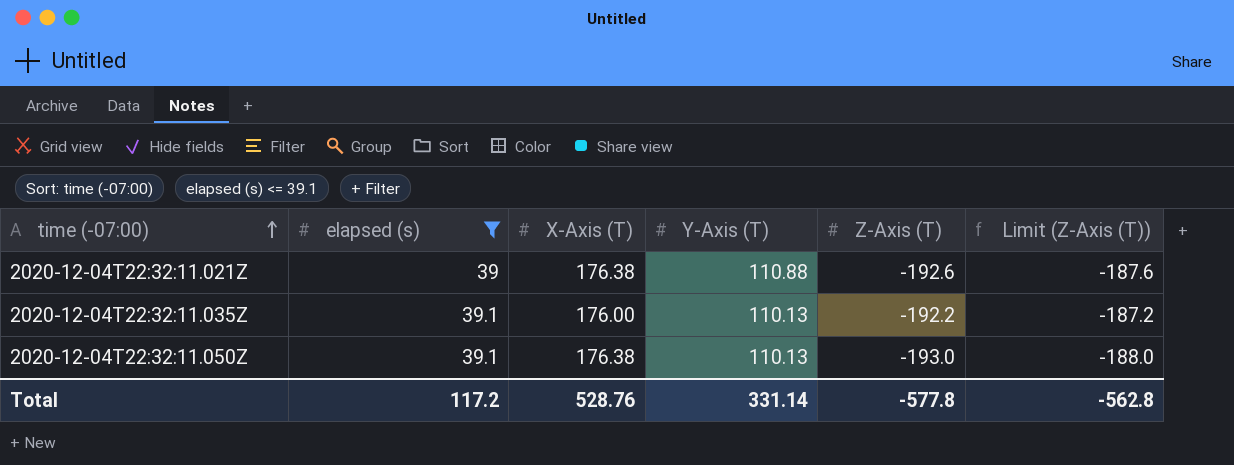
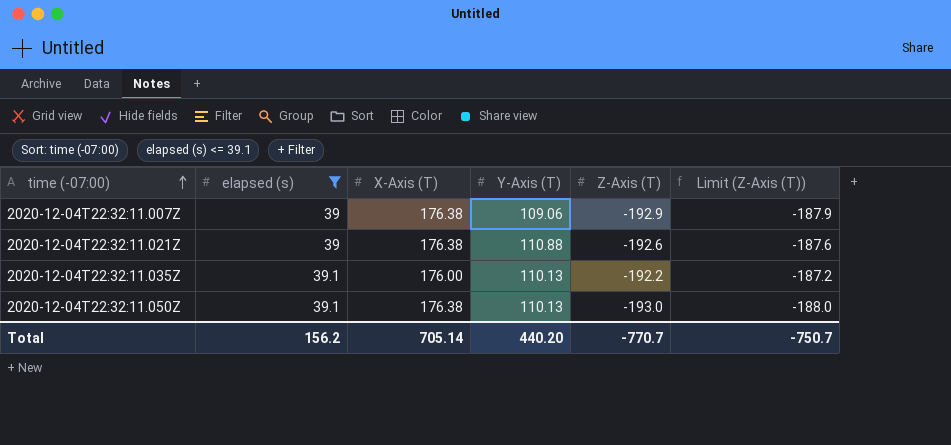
row 2020-12-04T22:32:11.007Z: none -> 39 | 176.38 | 109.06 | -192.9 | -187.9
Total | elapsed (s): 117.2 -> 156.2
Total | X-Axis (T): 528.76 -> 705.14
Total | Y-Axis (T): 331.14 -> 440.20
Total | Z-Axis (T): -577.8 -> -770.7
Total | Limit (Z-Axis (T)): -562.8 -> -750.7

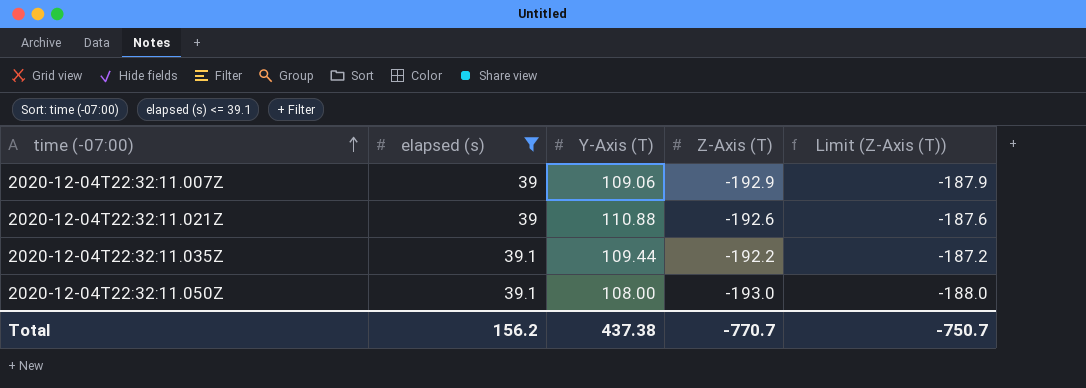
column X-Axis (T) | position: 3 -> none
2020-12-04T22:32:11.035Z | Y-Axis (T): 110.13 -> 109.44
2020-12-04T22:32:11.050Z | Y-Axis (T): 110.13 -> 108.00
Total | Y-Axis (T): 440.20 -> 437.38

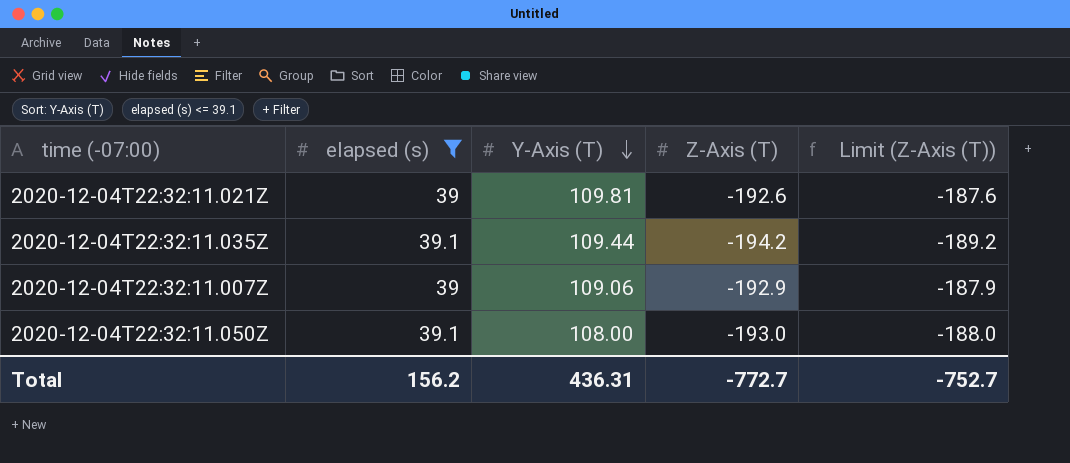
row order: time (-07:00) ascending -> Y-Axis (T) descending
2020-12-04T22:32:11.021Z | Y-Axis (T): 110.88 -> 109.81
2020-12-04T22:32:11.035Z | Z-Axis (T): -192.2 -> -194.2
2020-12-04T22:32:11.035Z | Limit (Z-Axis (T)): -187.2 -> -189.2
Total | Y-Axis (T): 437.38 -> 436.31
Total | Z-Axis (T): -770.7 -> -772.7
Total | Limit (Z-Axis (T)): -750.7 -> -752.7

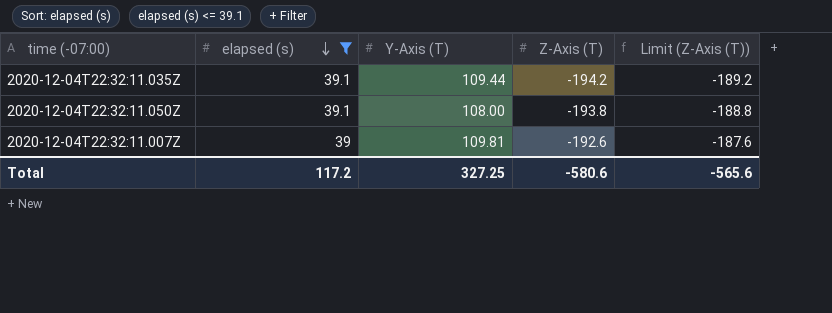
row order: Y-Axis (T) descending -> elapsed (s) descending
row 2020-12-04T22:32:11.021Z: 39 | 109.81 | -192.6 | -187.6 -> none
2020-12-04T22:32:11.050Z | Z-Axis (T): -193.0 -> -193.8
2020-12-04T22:32:11.050Z | Limit (Z-Axis (T)): -188.0 -> -188.8
2020-12-04T22:32:11.007Z | Y-Axis (T): 109.06 -> 109.81
2020-12-04T22:32:11.007Z | Z-Axis (T): -192.9 -> -192.6
2020-12-04T22:32:11.007Z | Limit (Z-Axis (T)): -187.9 -> -187.6
Total | elapsed (s): 156.2 -> 117.2
Total | Y-Axis (T): 436.31 -> 327.25
Total | Z-Axis (T): -772.7 -> -580.6
Total | Limit (Z-Axis (T)): -752.7 -> -565.6

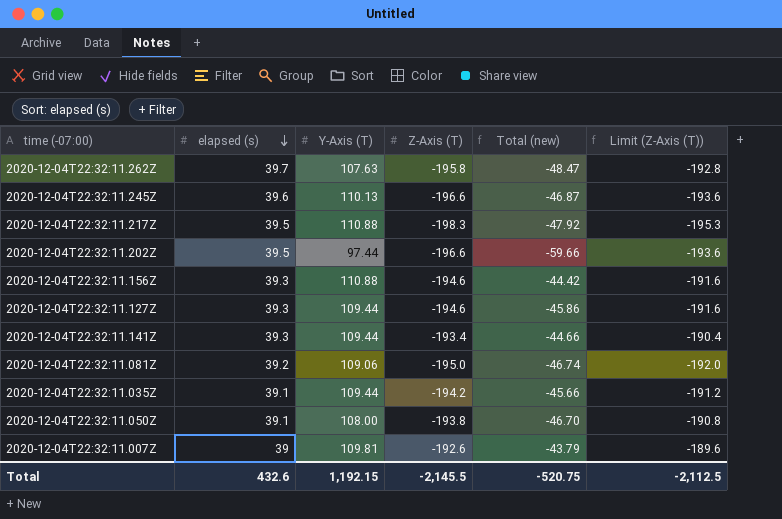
filter: elapsed (s) <= 39.1 -> none
column Total (new) | formula: none -> [elapsed (s)] + [Y-Axis (T)] + [Z-Axis (T)]
column Limit (Z-Axis (T)) | formula: [Z-Axis (T)] + 5 -> [Z-Axis (T)] + 3
Total | elapsed (s): 117.2 -> 432.6
Total | Y-Axis (T): 327.25 -> 1,192.15
Total | Z-Axis (T): -580.6 -> -2,145.5
Total | Limit (Z-Axis (T)): -565.6 -> -2,112.5

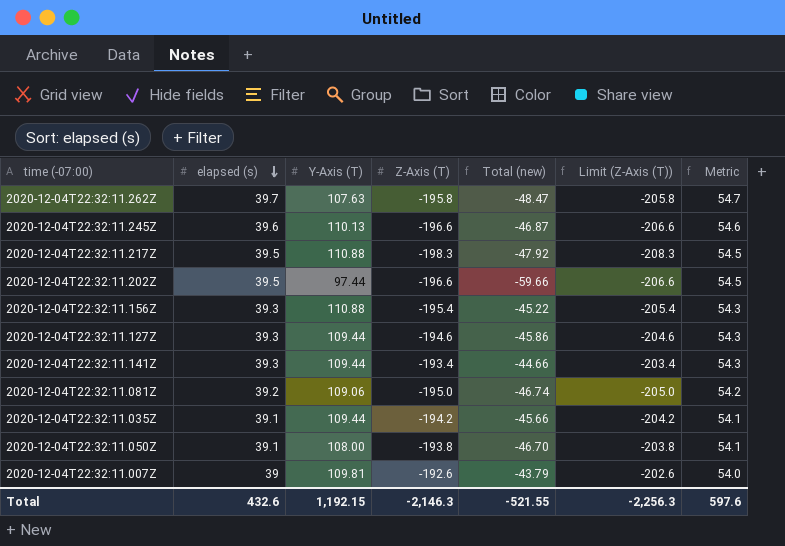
column Limit (Z-Axis (T)) | formula: [Z-Axis (T)] + 3 -> [Z-Axis (T)] - 10
column Metric | formula: none -> [elapsed (s)] + 15
2020-12-04T22:32:11.156Z | Z-Axis (T): -194.6 -> -195.4
2020-12-04T22:32:11.156Z | Total (new): -44.42 -> -45.22
Total | Z-Axis (T): -2,145.5 -> -2,146.3
Total | Total (new): -520.75 -> -521.55
Total | Limit (Z-Axis (T)): -2,112.5 -> -2,256.3

